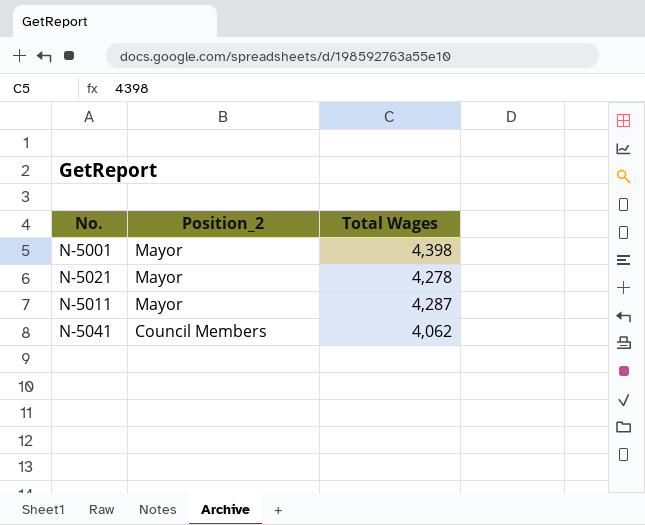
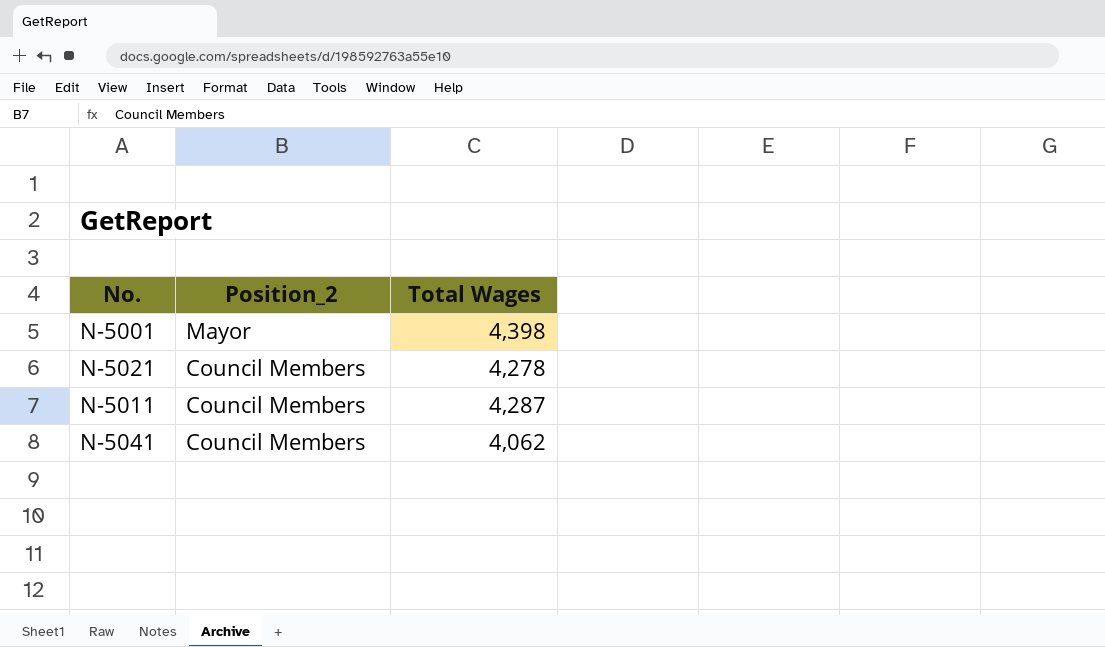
N-5021 | Position_2: Mayor -> Council Members
N-5011 | Position_2: Mayor -> Council Members

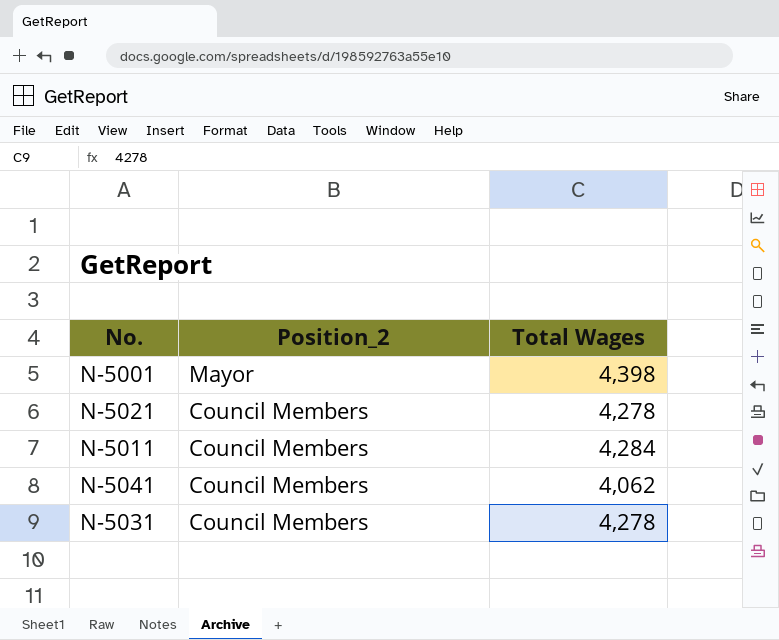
N-5011 | Total Wages: 4,287 -> 4,284
row N-5031: none -> Council Members | 4,278

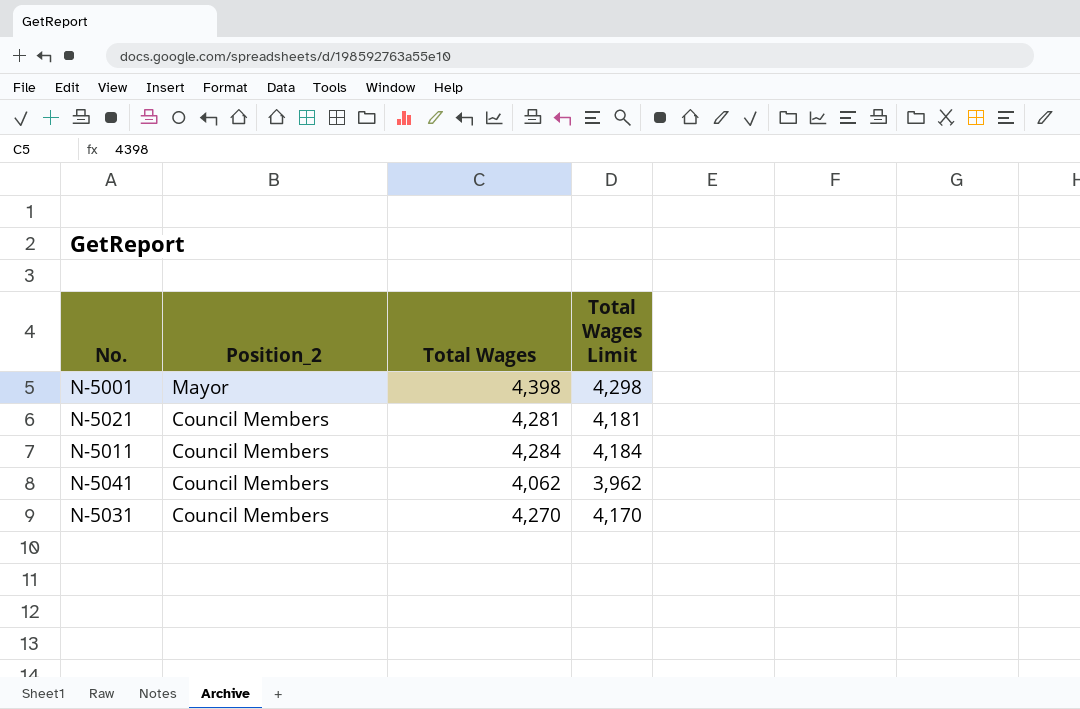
column Total Wages Limit | formula: none -> [Total Wages] - 100
N-5021 | Total Wages: 4,278 -> 4,281
N-5031 | Total Wages: 4,278 -> 4,270

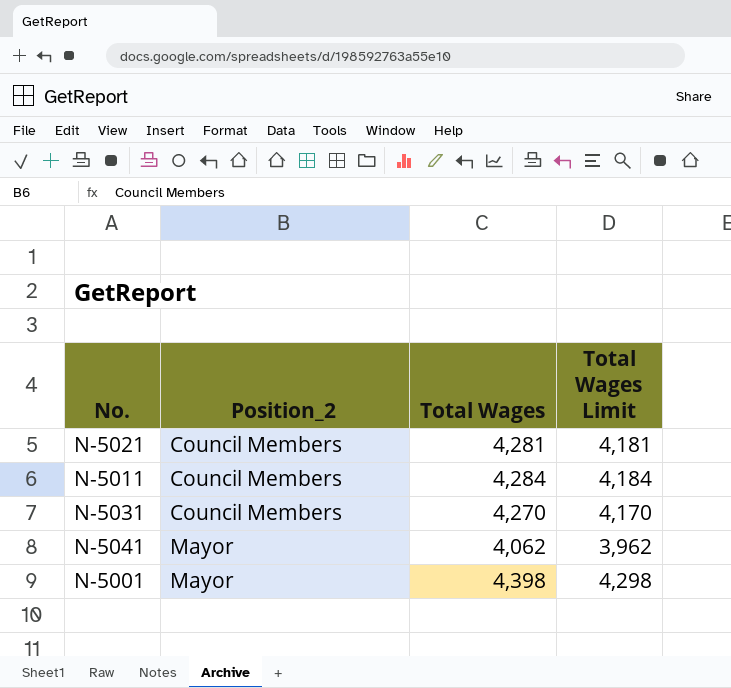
row order: Position_2 descending -> Position_2 ascending
N-5041 | Position_2: Council Members -> Mayor

